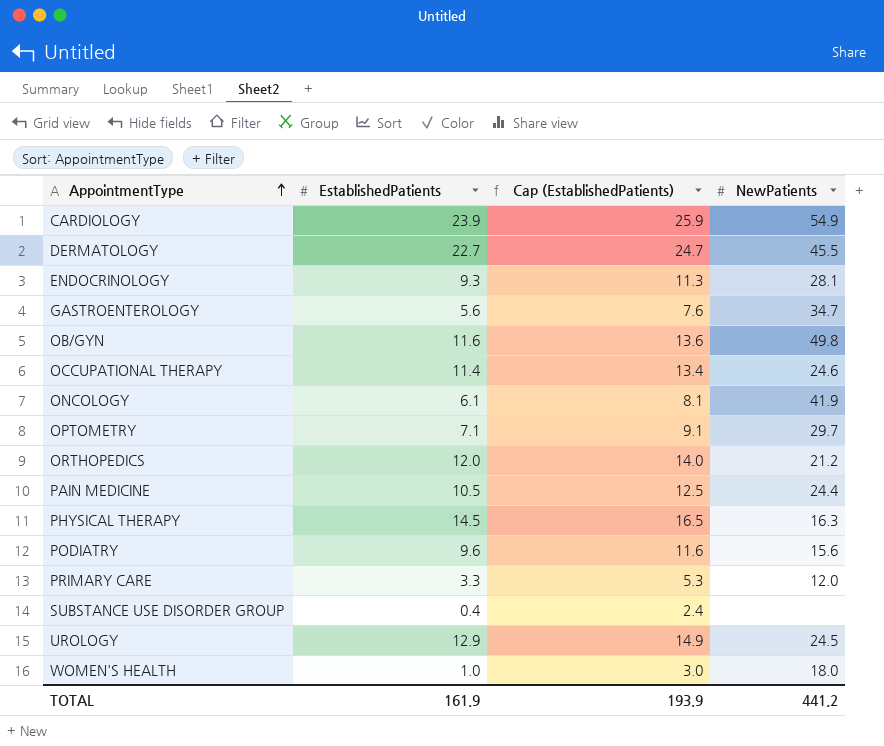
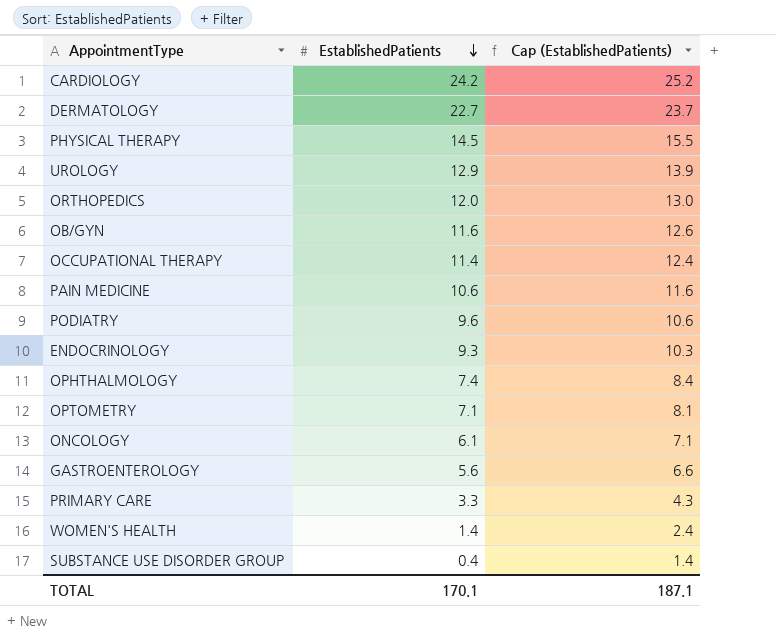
row order: AppointmentType ascending -> EstablishedPatients descending
column NewPatients | position: 4 -> none
column Cap (EstablishedPatients) | formula: [EstablishedPatients] + 2 -> [EstablishedPatients] + 1
CARDIOLOGY | EstablishedPatients: 23.9 -> 24.2
PAIN MEDICINE | EstablishedPatients: 10.5 -> 10.6
row OPHTHALMOLOGY: none -> 7.4 | 8.4
WOMEN'S HEALTH | EstablishedPatients: 1.0 -> 1.4
TOTAL | EstablishedPatients: 161.9 -> 170.1
TOTAL | Cap (EstablishedPatients): 193.9 -> 187.1

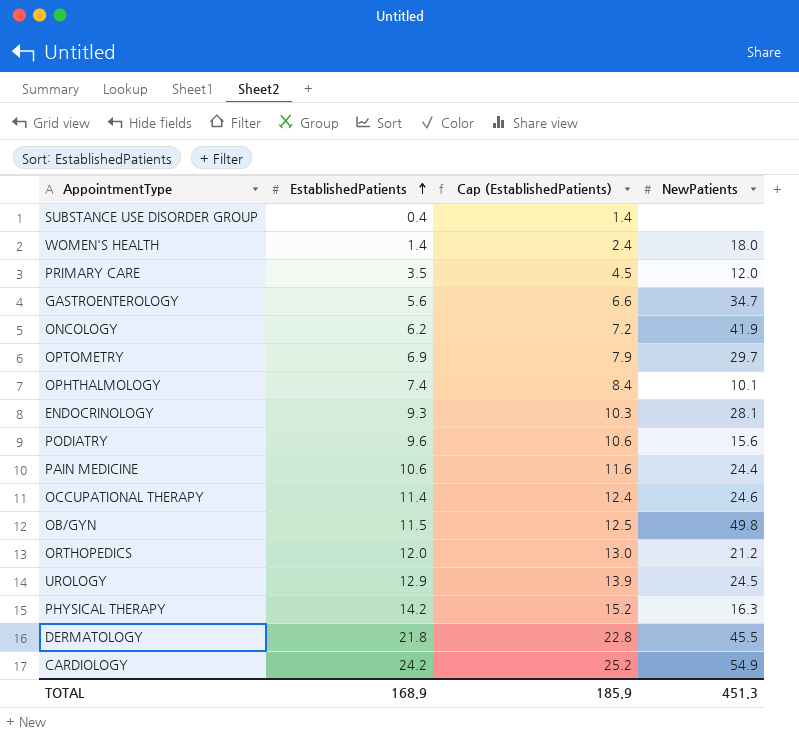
row order: EstablishedPatients descending -> EstablishedPatients ascending
column NewPatients | position: none -> 4
PRIMARY CARE | EstablishedPatients: 3.3 -> 3.5
PRIMARY CARE | Cap (EstablishedPatients): 4.3 -> 4.5
ONCOLOGY | EstablishedPatients: 6.1 -> 6.2
ONCOLOGY | Cap (EstablishedPatients): 7.1 -> 7.2
OPTOMETRY | EstablishedPatients: 7.1 -> 6.9
OPTOMETRY | Cap (EstablishedPatients): 8.1 -> 7.9
OB/GYN | EstablishedPatients: 11.6 -> 11.5
OB/GYN | Cap (EstablishedPatients): 12.6 -> 12.5
PHYSICAL THERAPY | EstablishedPatients: 14.5 -> 14.2
PHYSICAL THERAPY | Cap (EstablishedPatients): 15.5 -> 15.2
DERMATOLOGY | EstablishedPatients: 22.7 -> 21.8
DERMATOLOGY | Cap (EstablishedPatients): 23.7 -> 22.8
TOTAL | EstablishedPatients: 170.1 -> 168.9
TOTAL | Cap (EstablishedPatients): 187.1 -> 185.9

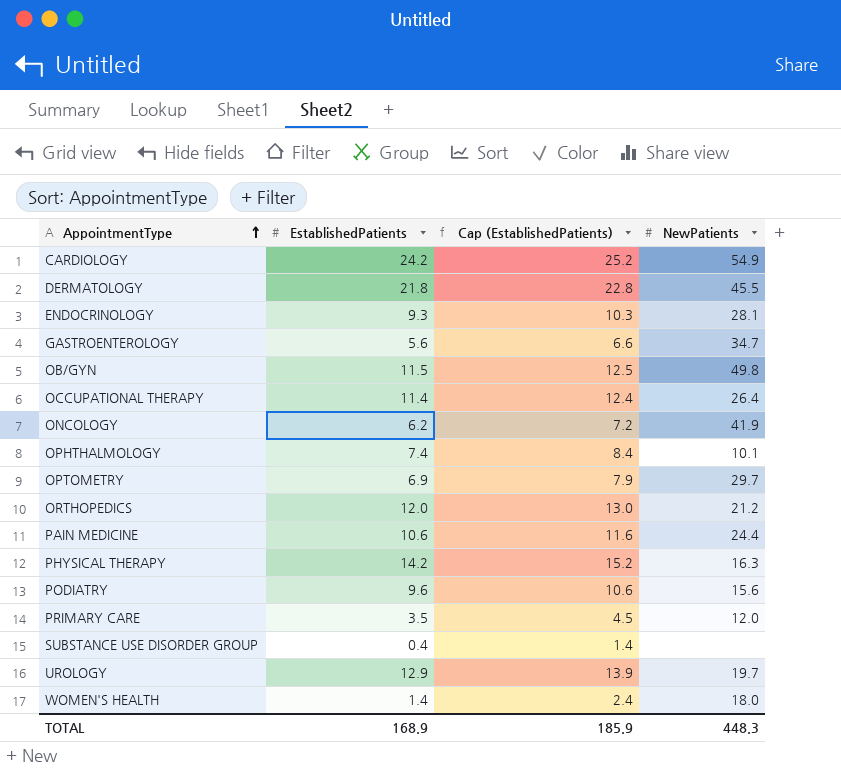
row order: EstablishedPatients ascending -> AppointmentType ascending
OCCUPATIONAL THERAPY | NewPatients: 24.6 -> 26.4
UROLOGY | NewPatients: 24.5 -> 19.7
TOTAL | NewPatients: 451.3 -> 448.3

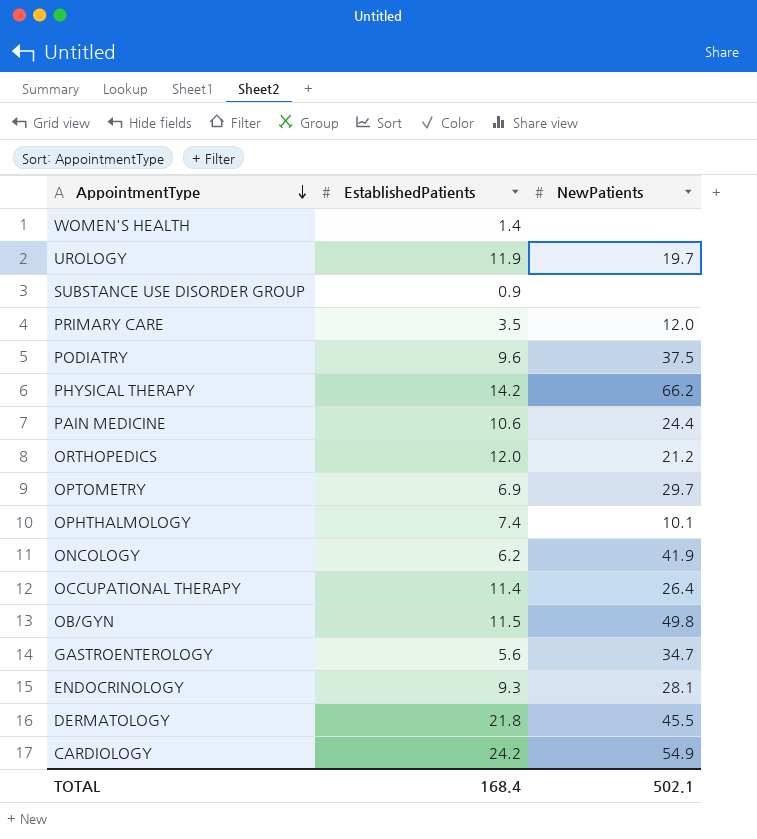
row order: AppointmentType ascending -> AppointmentType descending
column Cap (EstablishedPatients) | formula: [EstablishedPatients] + 1 -> none
WOMEN'S HEALTH | NewPatients: 18.0 -> none
UROLOGY | EstablishedPatients: 12.9 -> 11.9
SUBSTANCE USE DISORDER GROUP | EstablishedPatients: 0.4 -> 0.9
PODIATRY | NewPatients: 15.6 -> 37.5
PHYSICAL THERAPY | NewPatients: 16.3 -> 66.2
TOTAL | EstablishedPatients: 168.9 -> 168.4
TOTAL | NewPatients: 448.3 -> 502.1

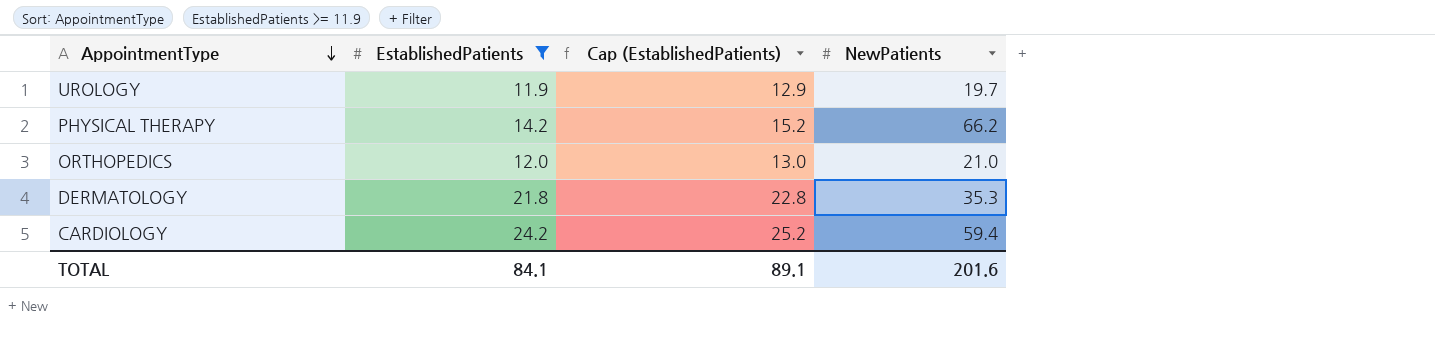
filter: none -> EstablishedPatients >= 11.9
column Cap (EstablishedPatients) | formula: none -> [EstablishedPatients] + 1
ORTHOPEDICS | NewPatients: 21.2 -> 21.0
DERMATOLOGY | NewPatients: 45.5 -> 35.3
CARDIOLOGY | NewPatients: 54.9 -> 59.4
TOTAL | EstablishedPatients: 168.4 -> 84.1
TOTAL | NewPatients: 502.1 -> 201.6

